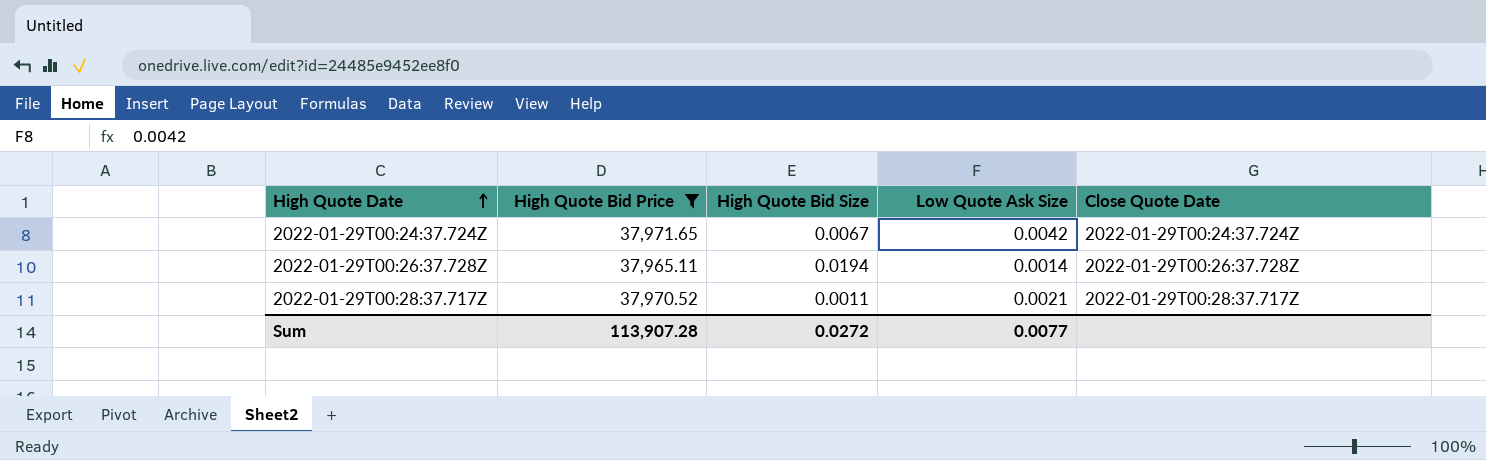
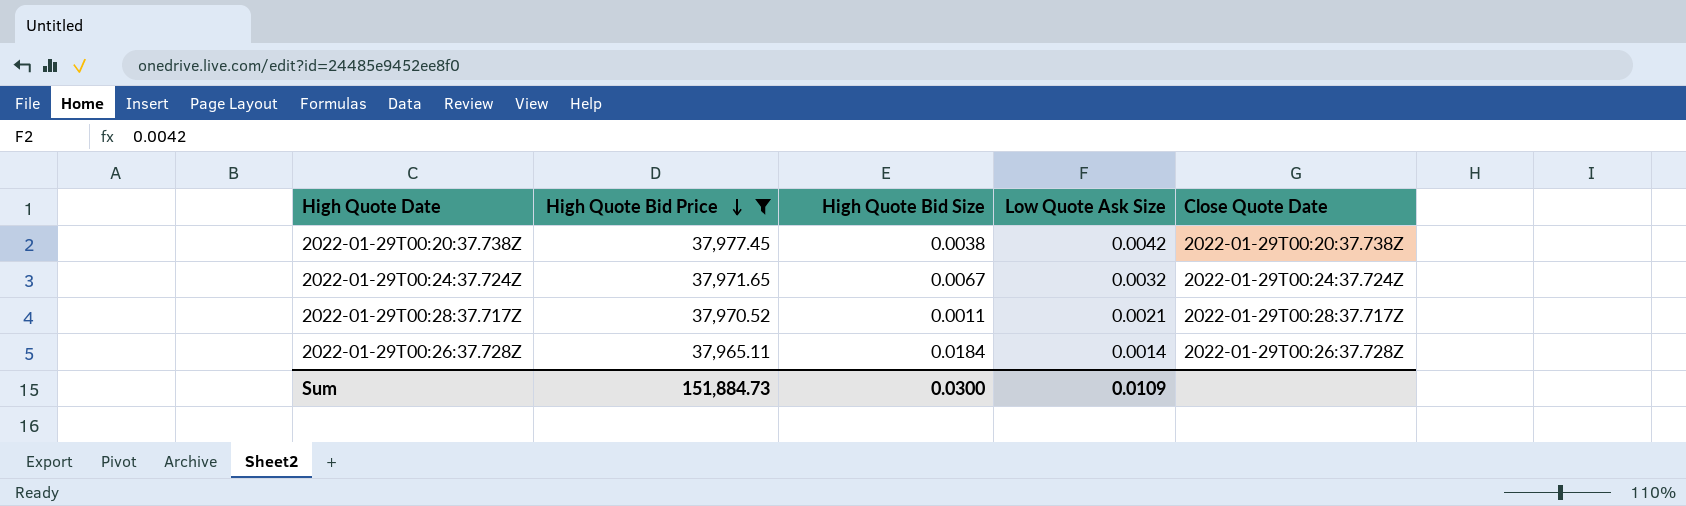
row order: High Quote Date ascending -> High Quote Bid Price descending
row 2022-01-29T00:20:37.738Z: none -> 37,977.45 | 0.0038 | 0.0042 | 2022-01-29T00:20:37.738Z
2022-01-29T00:24:37.724Z | Low Quote Ask Size: 0.0042 -> 0.0032
2022-01-29T00:26:37.728Z | High Quote Bid Size: 0.0194 -> 0.0184
Sum | High Quote Bid Price: 113,907.28 -> 151,884.73
Sum | High Quote Bid Size: 0.0272 -> 0.0300
Sum | Low Quote Ask Size: 0.0077 -> 0.0109

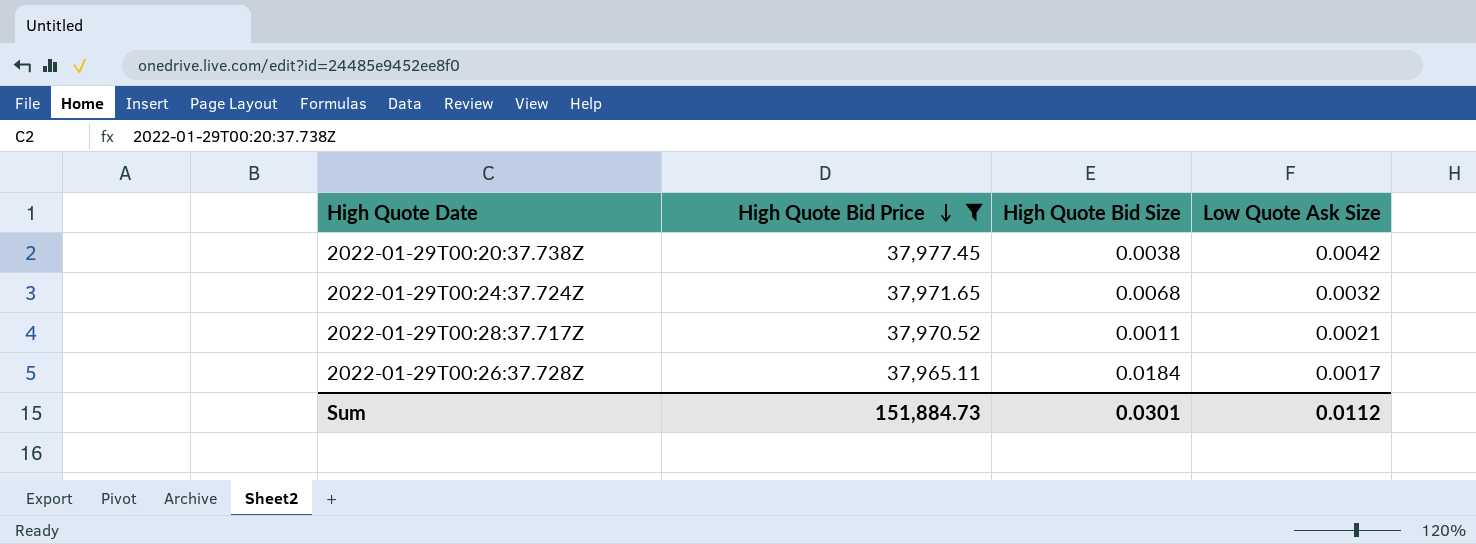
column Close Quote Date | position: 5 -> none
2022-01-29T00:24:37.724Z | High Quote Bid Size: 0.0067 -> 0.0068
2022-01-29T00:26:37.728Z | Low Quote Ask Size: 0.0014 -> 0.0017
Sum | High Quote Bid Size: 0.0300 -> 0.0301
Sum | Low Quote Ask Size: 0.0109 -> 0.0112

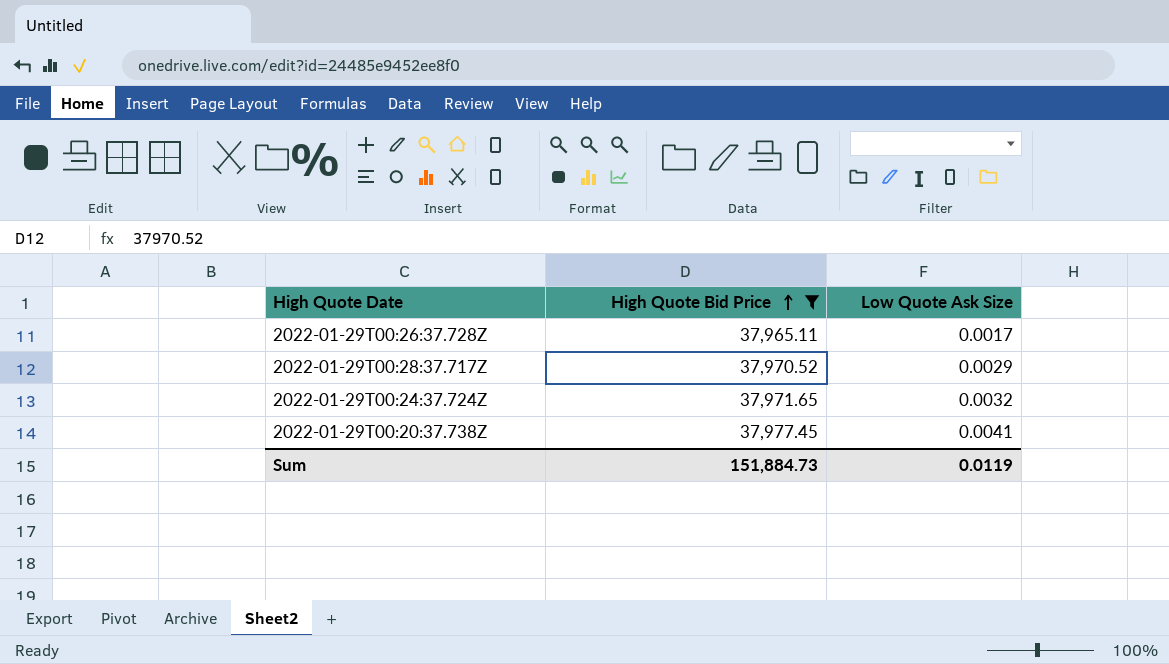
row order: High Quote Bid Price descending -> High Quote Bid Price ascending
column High Quote Bid Size | position: 3 -> none
2022-01-29T00:28:37.717Z | Low Quote Ask Size: 0.0021 -> 0.0029
2022-01-29T00:20:37.738Z | Low Quote Ask Size: 0.0042 -> 0.0041
Sum | Low Quote Ask Size: 0.0112 -> 0.0119

